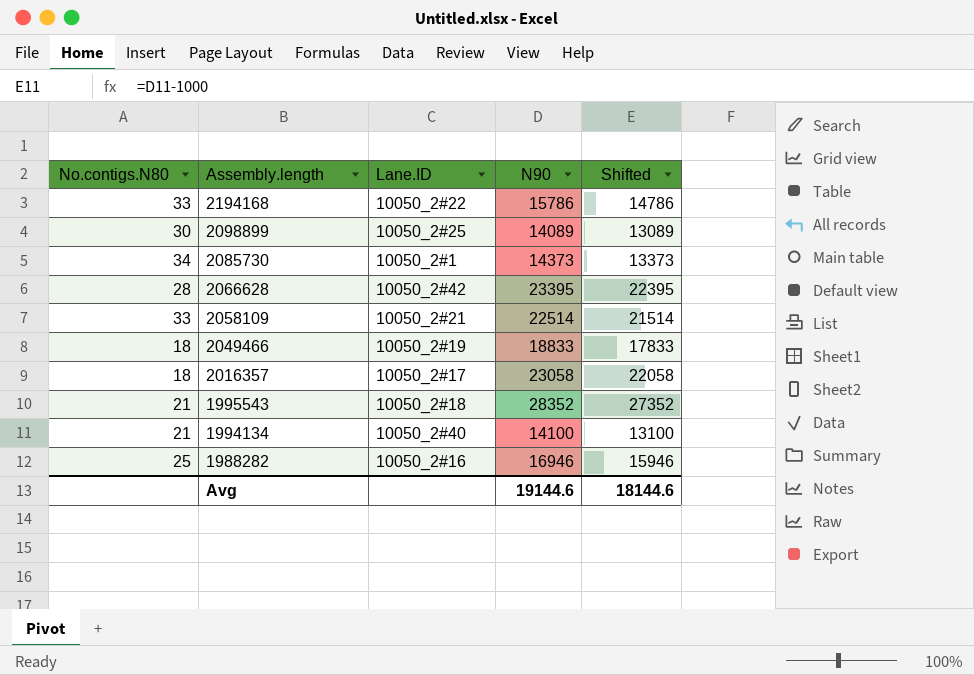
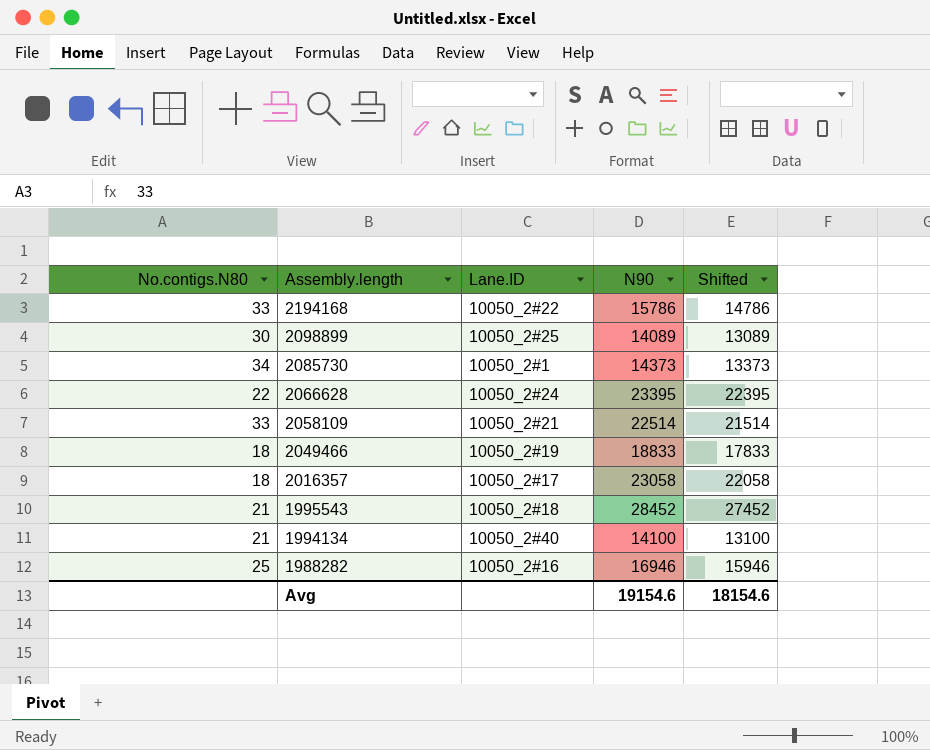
2066628 | No.contigs.N80: 28 -> 22
2066628 | Lane.ID: 10050_2#42 -> 10050_2#24
1995543 | N90: 28352 -> 28452
1995543 | Shifted: 27352 -> 27452
Avg | N90: 19144.6 -> 19154.6
Avg | Shifted: 18144.6 -> 18154.6

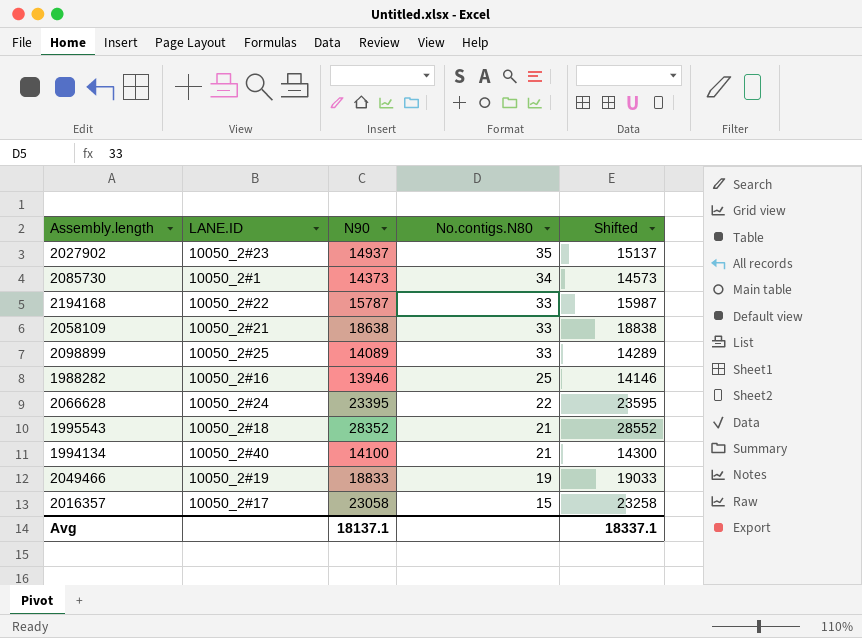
row order: Assembly.length descending -> No.contigs.N80 descending
column name: Lane.ID -> LANE.ID
column No.contigs.N80 | position: 1 -> 4
column Shifted | formula: [N90] - 1000 -> [N90] + 200
row 2027902: none -> 10050_2#23 | 14937 | 35 | 15137
2194168 | N90: 15786 -> 15787
2058109 | N90: 22514 -> 18638
2098899 | No.contigs.N80: 30 -> 33
1988282 | N90: 16946 -> 13946
1995543 | N90: 28452 -> 28352
2049466 | No.contigs.N80: 18 -> 19
2016357 | No.contigs.N80: 18 -> 15
Avg | N90: 19154.6 -> 18137.1
Avg | Shifted: 18154.6 -> 18337.1

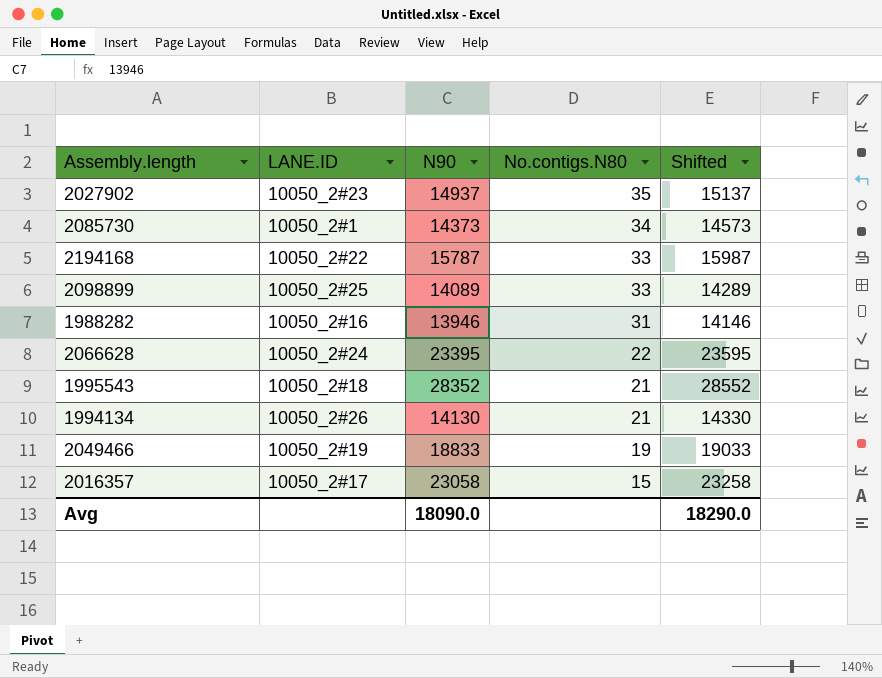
row 2058109: 10050_2#21 | 18638 | 33 | 18838 -> none
1988282 | No.contigs.N80: 25 -> 31
1994134 | LANE.ID: 10050_2#40 -> 10050_2#26
1994134 | N90: 14100 -> 14130
1994134 | Shifted: 14300 -> 14330
Avg | N90: 18137.1 -> 18090.0
Avg | Shifted: 18337.1 -> 18290.0

